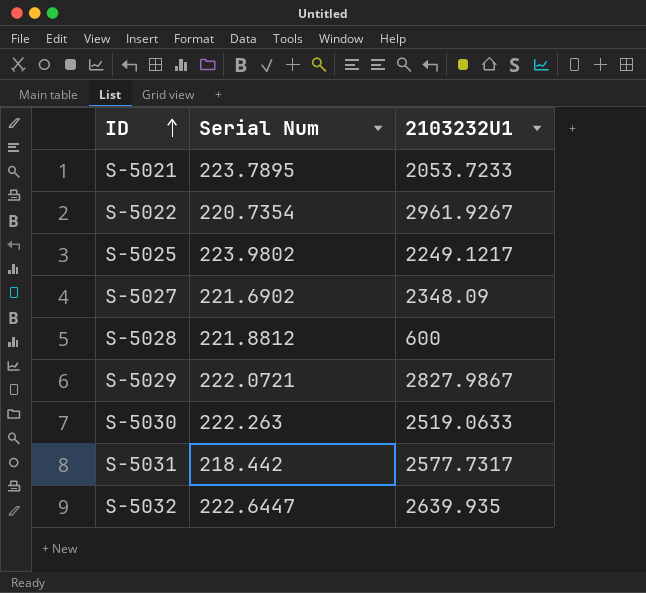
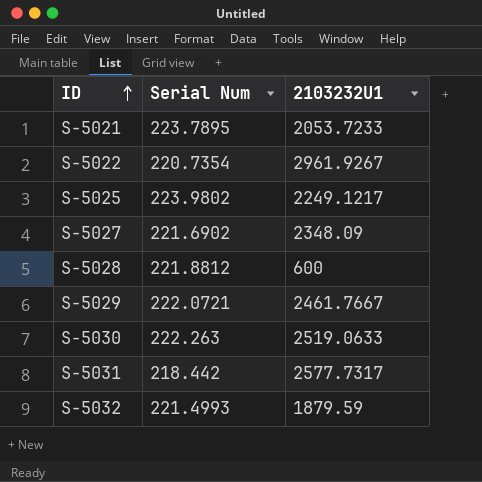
S-5029 | 2103232U1: 2827.9867 -> 2461.7667
S-5032 | Serial Num: 222.6447 -> 221.4993
S-5032 | 2103232U1: 2639.935 -> 1879.59

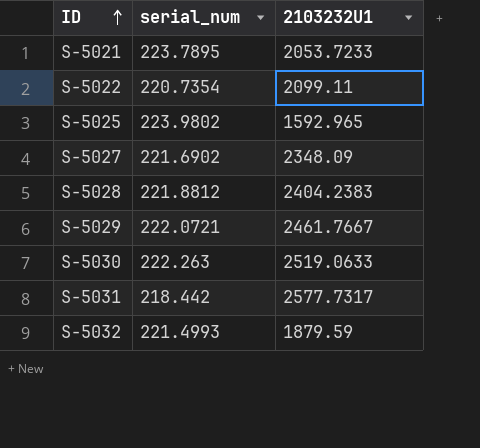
column name: Serial Num -> serial_num
S-5022 | 2103232U1: 2961.9267 -> 2099.11
S-5025 | 2103232U1: 2249.1217 -> 1592.965
S-5028 | 2103232U1: 600 -> 2404.2383

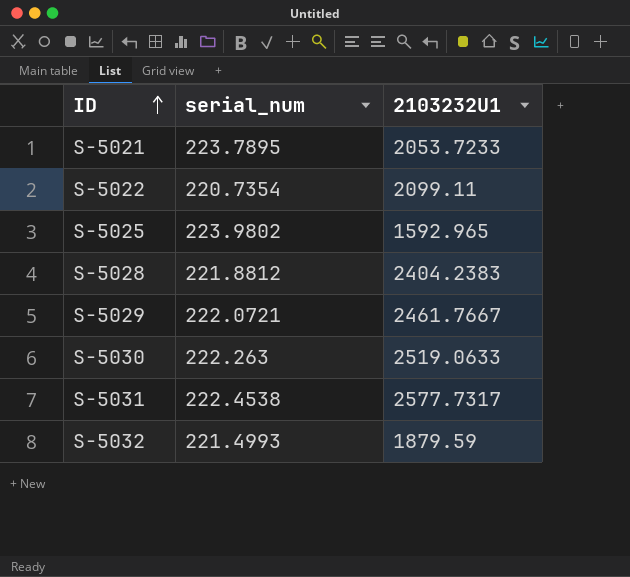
row S-5027: 221.6902 | 2348.09 -> none
S-5031 | serial_num: 218.442 -> 222.4538

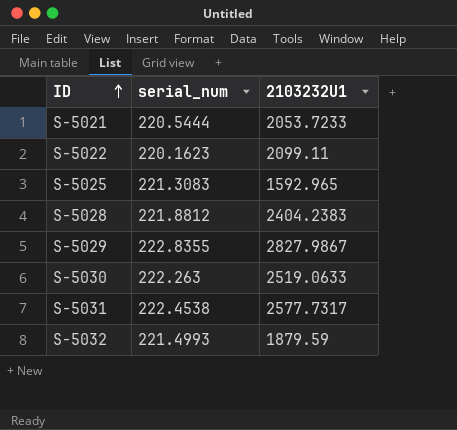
S-5021 | serial_num: 223.7895 -> 220.5444
S-5022 | serial_num: 220.7354 -> 220.1623
S-5025 | serial_num: 223.9802 -> 221.3083
S-5029 | serial_num: 222.0721 -> 222.8355
S-5029 | 2103232U1: 2461.7667 -> 2827.9867

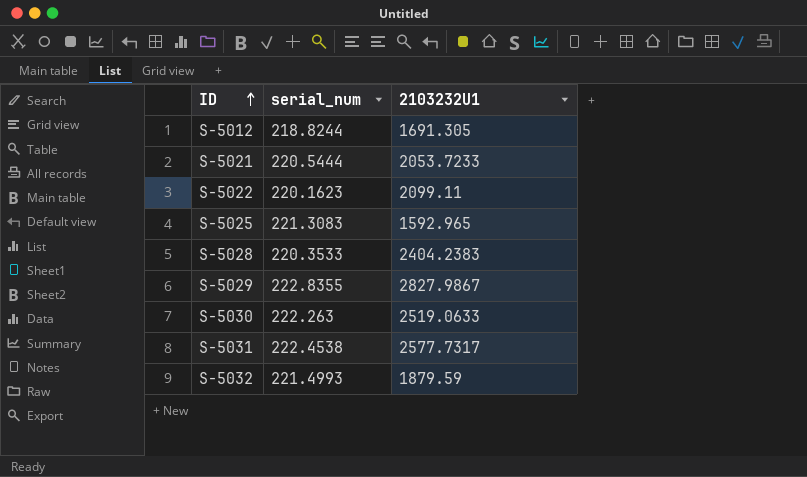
row S-5012: none -> 218.8244 | 1691.305
S-5028 | serial_num: 221.8812 -> 220.3533

